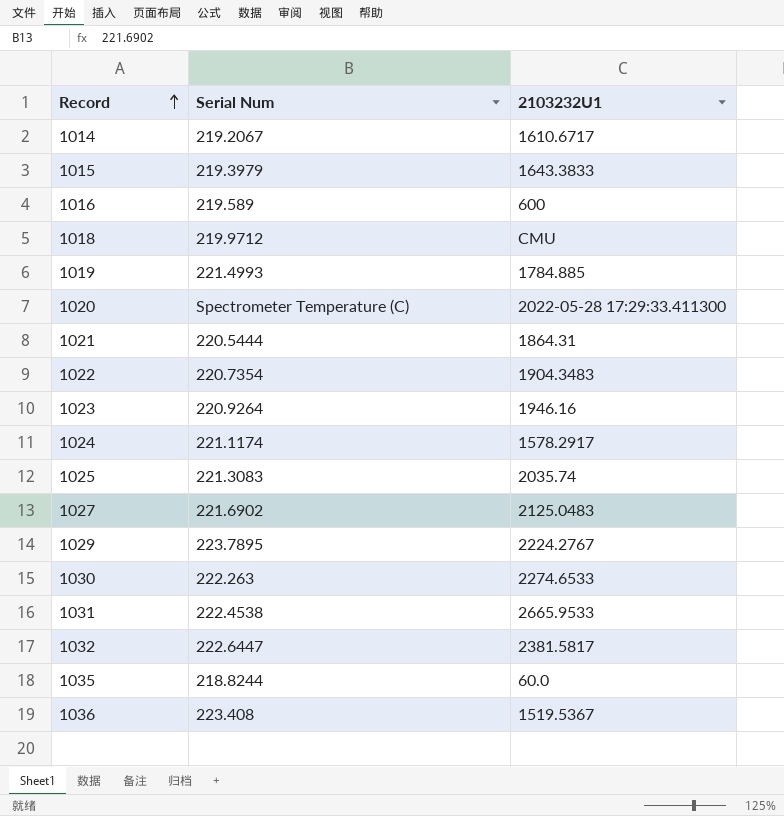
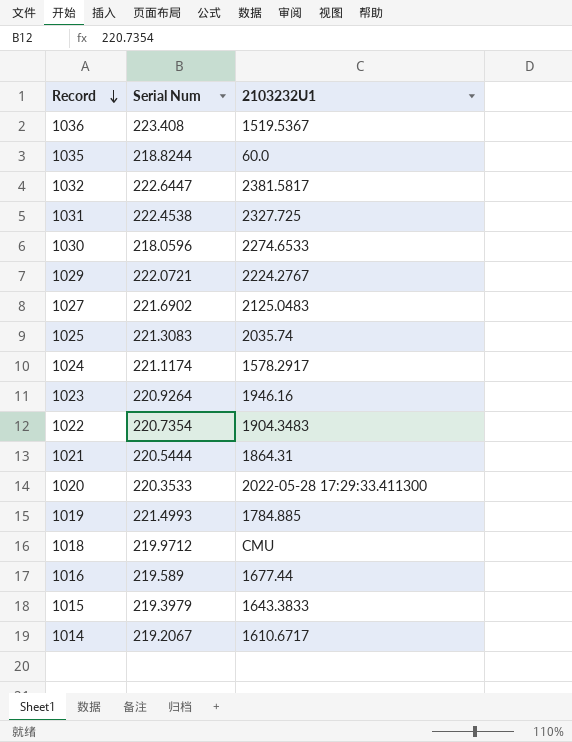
row order: Record ascending -> Record descending
1031 | 2103232U1: 2665.9533 -> 2327.725
1030 | Serial Num: 222.263 -> 218.0596
1029 | Serial Num: 223.7895 -> 222.0721
1020 | Serial Num: Spectrometer Temperature (C) -> 220.3533
1016 | 2103232U1: 600 -> 1677.44

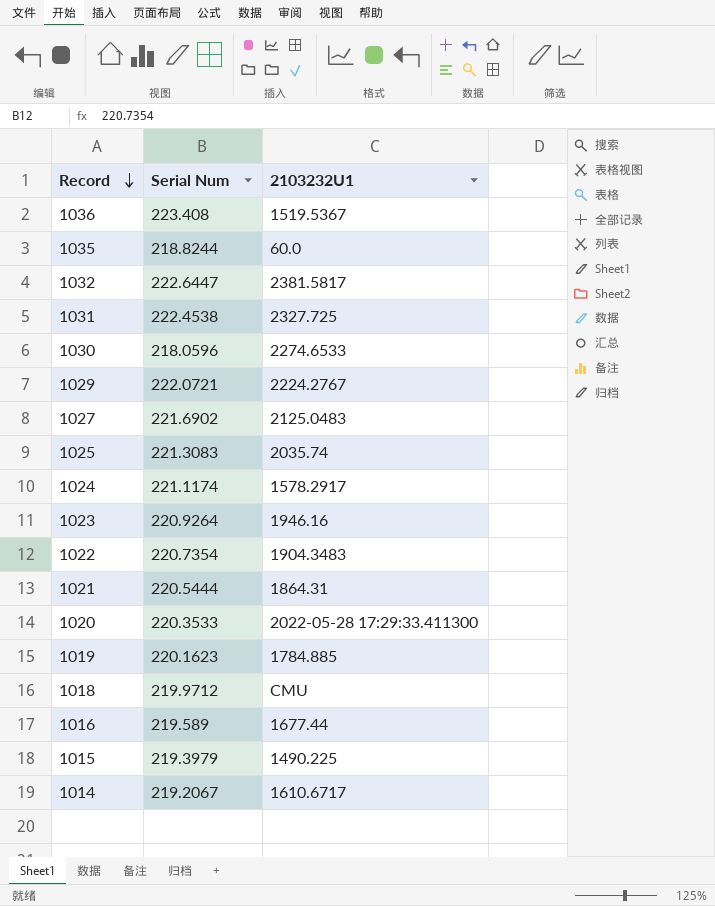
1019 | Serial Num: 221.4993 -> 220.1623
1015 | 2103232U1: 1643.3833 -> 1490.225

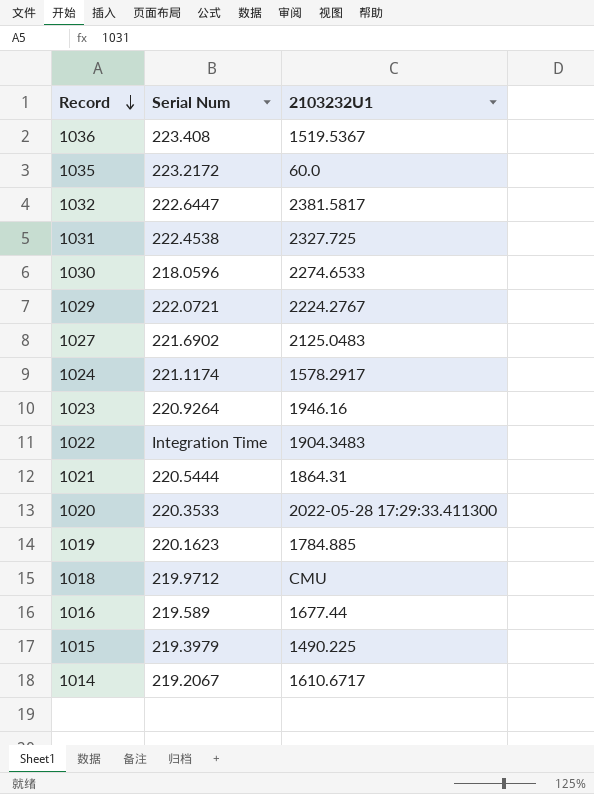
row 1025: 221.3083 | 2035.74 -> none
1035 | Serial Num: 218.8244 -> 223.2172
1022 | Serial Num: 220.7354 -> Integration Time

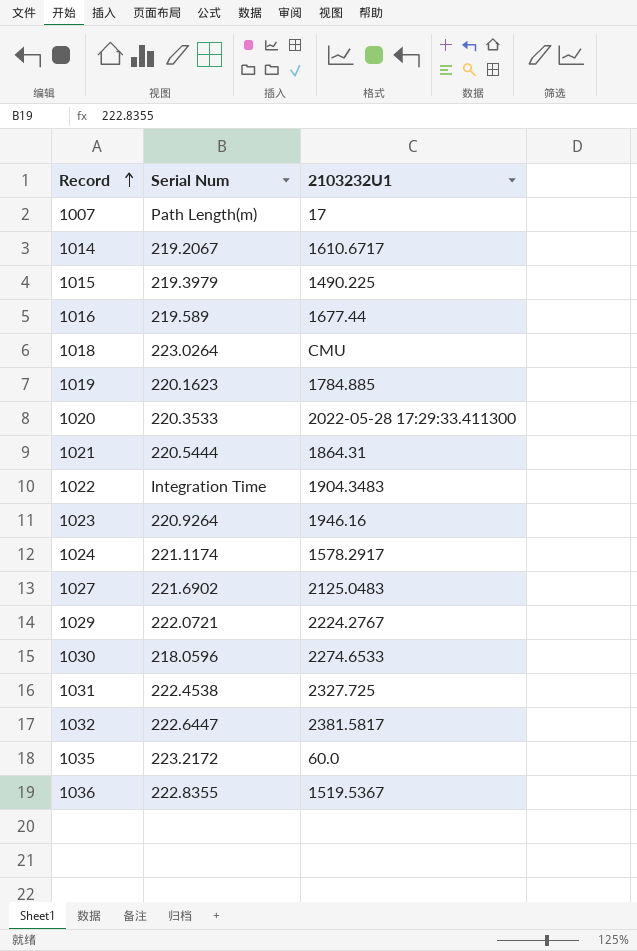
row order: Record descending -> Record ascending
row 1007: none -> Path Length(m) | 17
1018 | Serial Num: 219.9712 -> 223.0264
1036 | Serial Num: 223.408 -> 222.8355

